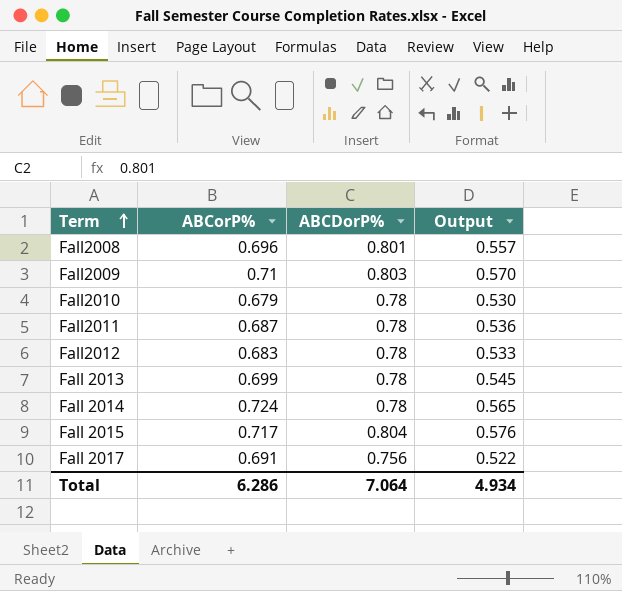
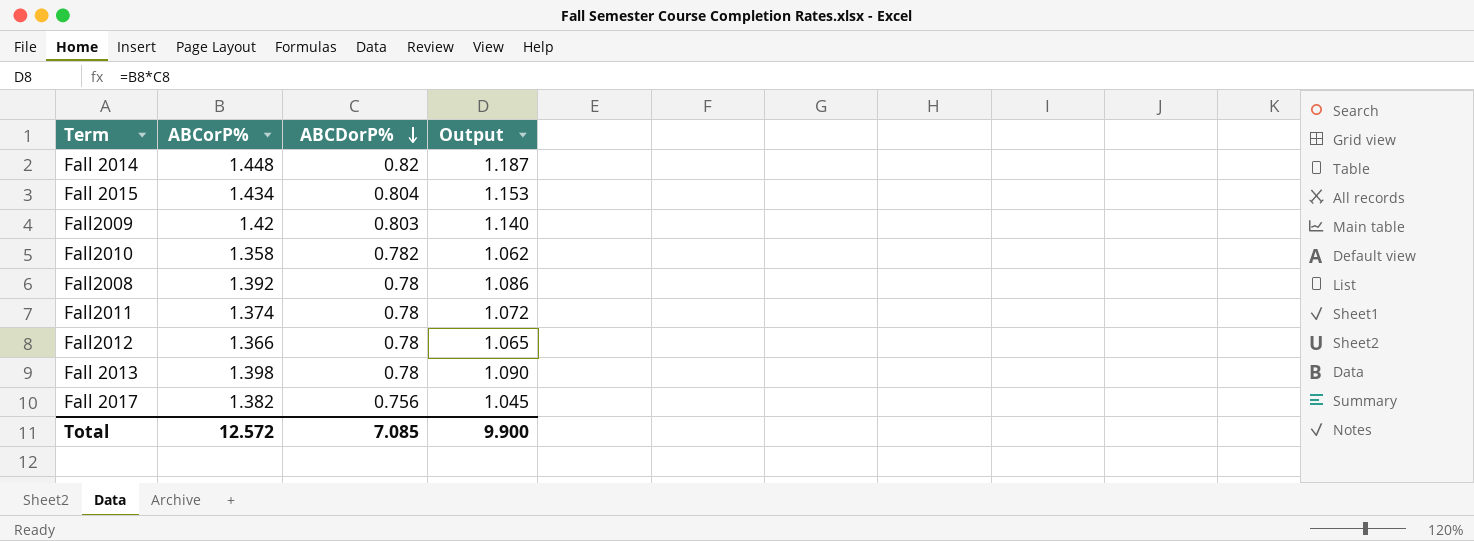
row order: Term ascending -> ABCDorP% descending
Fall 2014 | ABCorP%: 0.724 -> 1.448
Fall 2014 | ABCDorP%: 0.78 -> 0.82
Fall 2014 | Output: 0.565 -> 1.187
Fall 2015 | ABCorP%: 0.717 -> 1.434
Fall 2015 | Output: 0.576 -> 1.153
Fall2009 | ABCorP%: 0.71 -> 1.42
Fall2009 | Output: 0.570 -> 1.140
Fall2010 | ABCorP%: 0.679 -> 1.358
Fall2010 | ABCDorP%: 0.78 -> 0.782
Fall2010 | Output: 0.530 -> 1.062
Fall2008 | ABCorP%: 0.696 -> 1.392
Fall2008 | ABCDorP%: 0.801 -> 0.78
Fall2008 | Output: 0.557 -> 1.086
Fall2011 | ABCorP%: 0.687 -> 1.374
Fall2011 | Output: 0.536 -> 1.072
Fall2012 | ABCorP%: 0.683 -> 1.366
Fall2012 | Output: 0.533 -> 1.065
Fall 2013 | ABCorP%: 0.699 -> 1.398
Fall 2013 | Output: 0.545 -> 1.090
Fall 2017 | ABCorP%: 0.691 -> 1.382
Fall 2017 | Output: 0.522 -> 1.045
Total | ABCorP%: 6.286 -> 12.572
Total | ABCDorP%: 7.064 -> 7.085
Total | Output: 4.934 -> 9.900

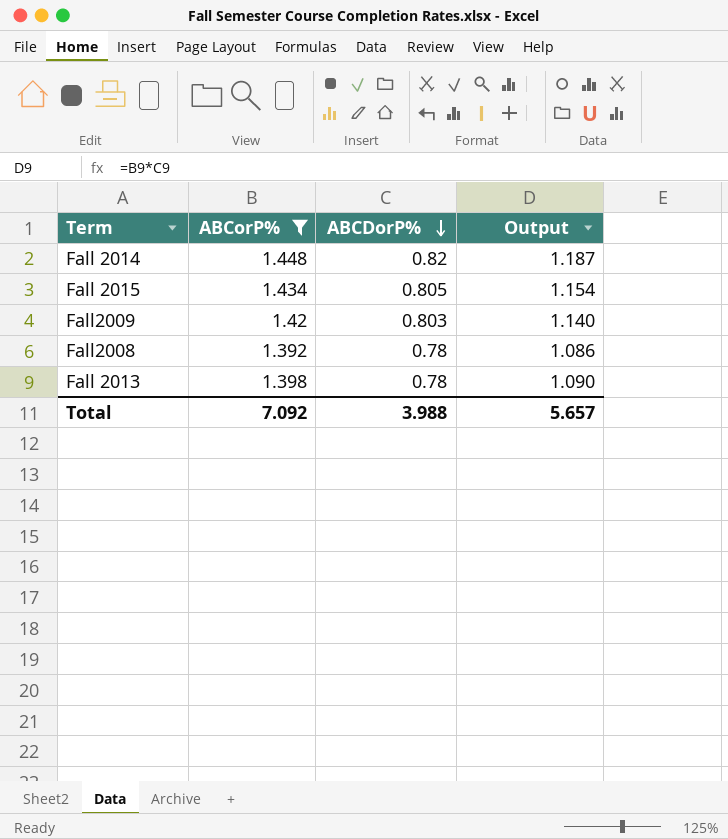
filter: none -> ABCorP% >= 1.392
Fall 2015 | ABCDorP%: 0.804 -> 0.805
Fall 2015 | Output: 1.153 -> 1.154
Total | ABCorP%: 12.572 -> 7.092
Total | ABCDorP%: 7.085 -> 3.988
Total | Output: 9.900 -> 5.657

